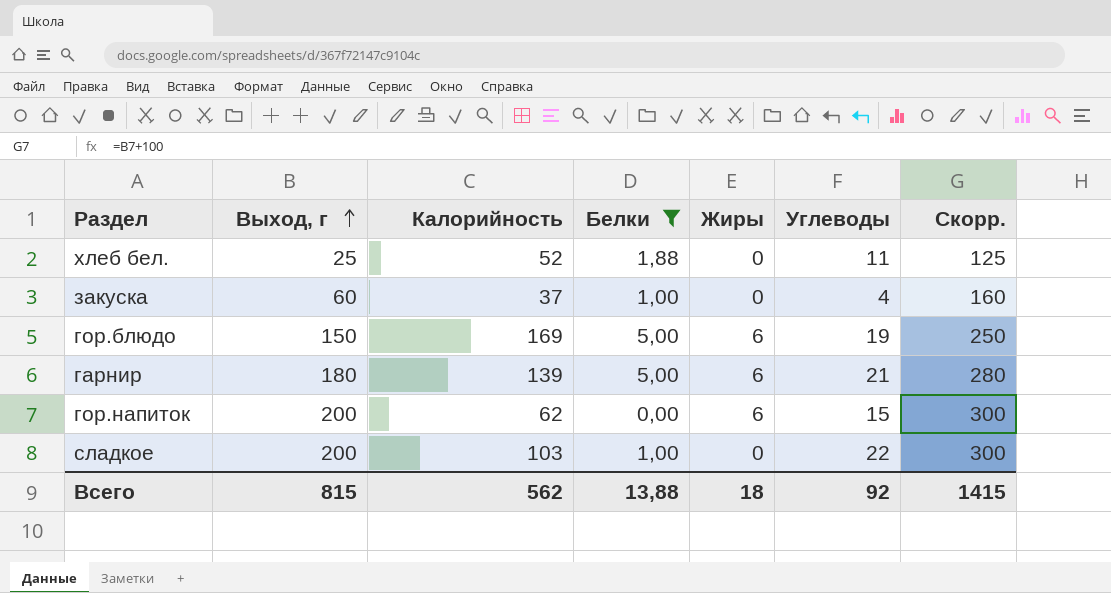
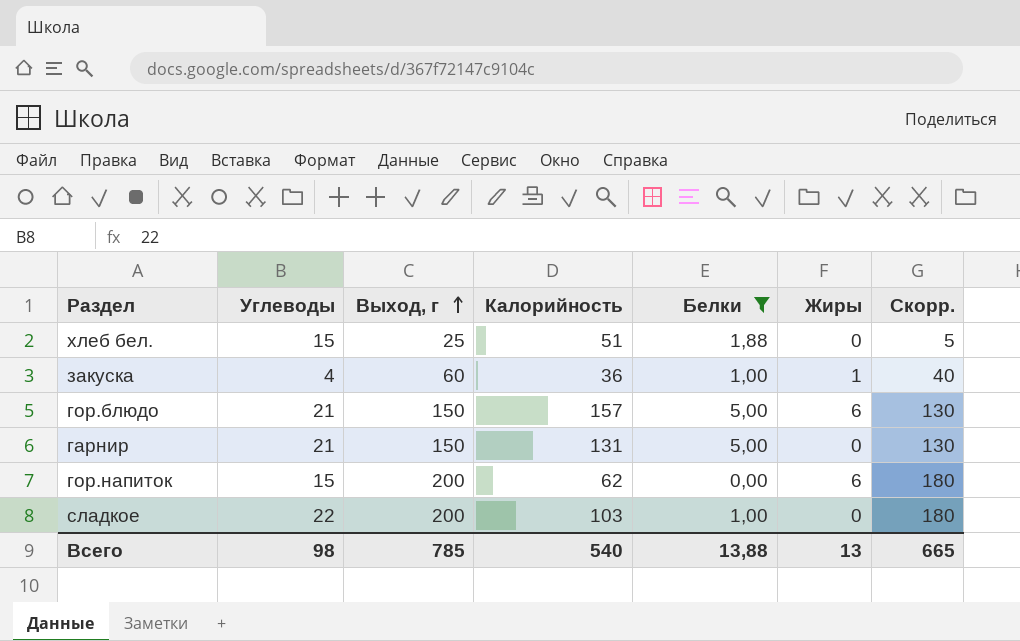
column Углеводы | position: 6 -> 2
column Скорр. | formula: [Выход, г] + 100 -> [Выход, г] - 20
хлеб бел. | Углеводы: 11 -> 15
хлеб бел. | Калорийность: 52 -> 51
закуска | Калорийность: 37 -> 36
закуска | Жиры: 0 -> 1
гор.блюдо | Углеводы: 19 -> 21
гор.блюдо | Калорийность: 169 -> 157
гарнир | Выход, г: 180 -> 150
гарнир | Калорийность: 139 -> 131
гарнир | Жиры: 6 -> 0
Всего | Углеводы: 92 -> 98
Всего | Выход, г: 815 -> 785
Всего | Калорийность: 562 -> 540
Всего | Жиры: 18 -> 13
Всего | Скорр.: 1415 -> 665

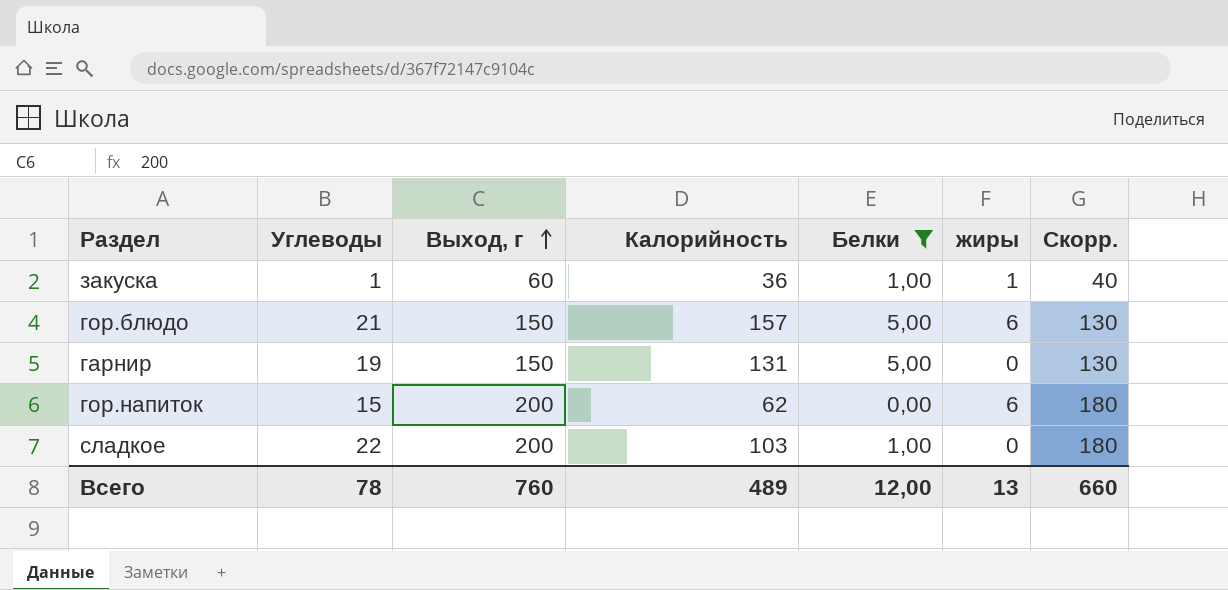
column name: Жиры -> жиры
row хлеб бел.: 15 | 25 | 51 | 1,88 | 0 | 5 -> none
закуска | Углеводы: 4 -> 1
гарнир | Углеводы: 21 -> 19
Всего | Углеводы: 98 -> 78
Всего | Выход, г: 785 -> 760
Всего | Калорийность: 540 -> 489
Всего | Белки: 13,88 -> 12,00
Всего | Скорр.: 665 -> 660

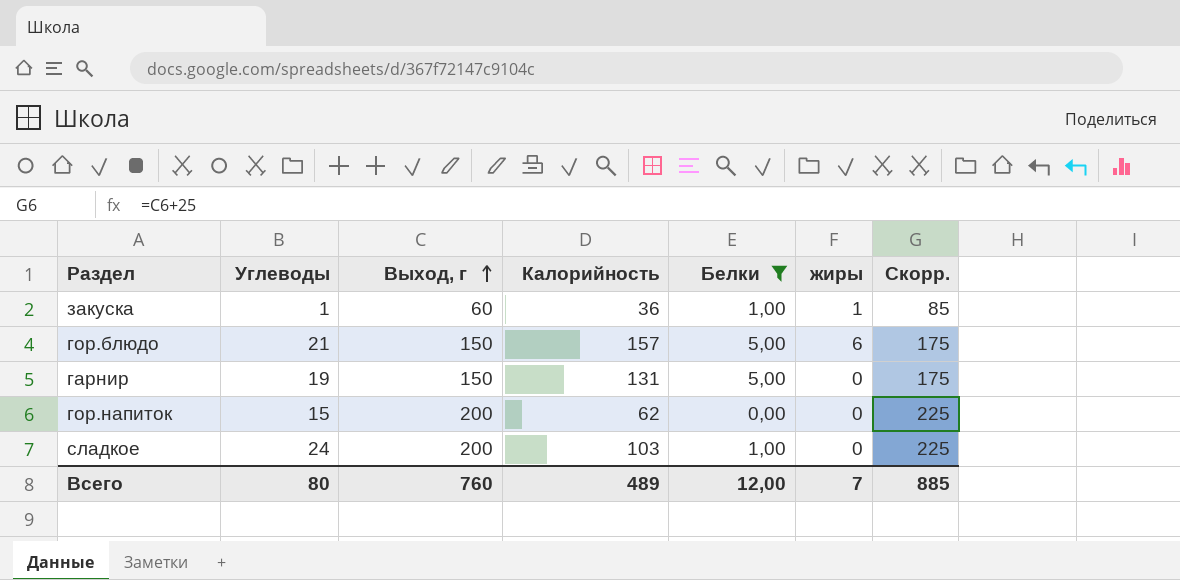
column Скорр. | formula: [Выход, г] - 20 -> [Выход, г] + 25
гор.напиток | жиры: 6 -> 0
сладкое | Углеводы: 22 -> 24
Всего | Углеводы: 78 -> 80
Всего | жиры: 13 -> 7
Всего | Скорр.: 660 -> 885

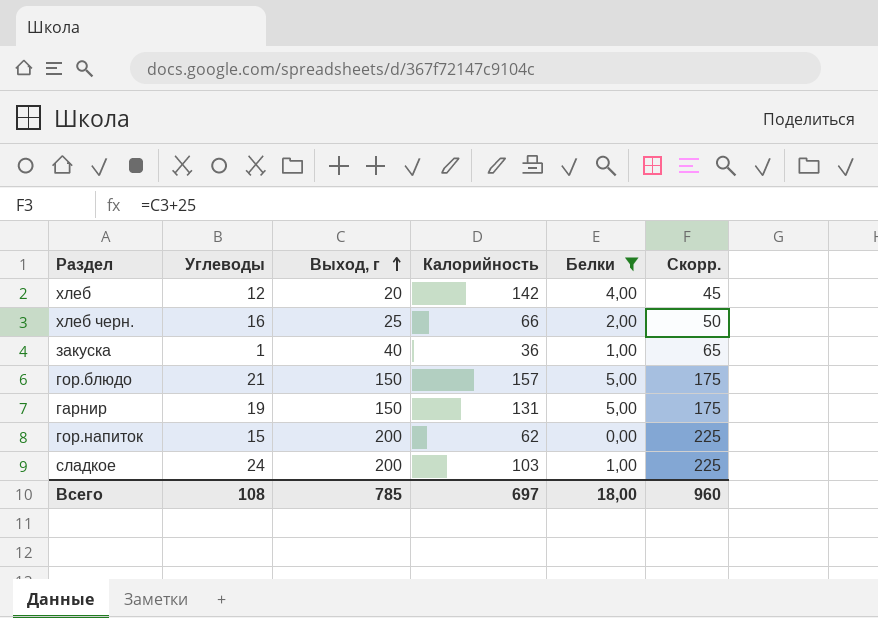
column жиры | position: 6 -> none
row хлеб: none -> 12 | 20 | 142 | 4,00 | 45
row хлеб черн.: none -> 16 | 25 | 66 | 2,00 | 50
закуска | Выход, г: 60 -> 40
закуска | Скорр.: 85 -> 65
Всего | Углеводы: 80 -> 108
Всего | Выход, г: 760 -> 785
Всего | Калорийность: 489 -> 697
Всего | Белки: 12,00 -> 18,00
Всего | Скорр.: 885 -> 960

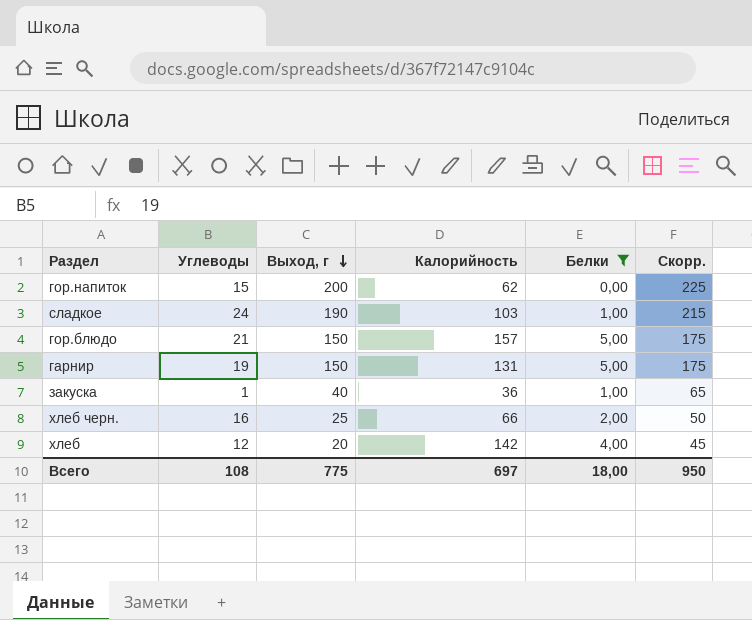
row order: Выход, г ascending -> Выход, г descending
сладкое | Выход, г: 200 -> 190
сладкое | Скорр.: 225 -> 215
Всего | Выход, г: 785 -> 775
Всего | Скорр.: 960 -> 950

